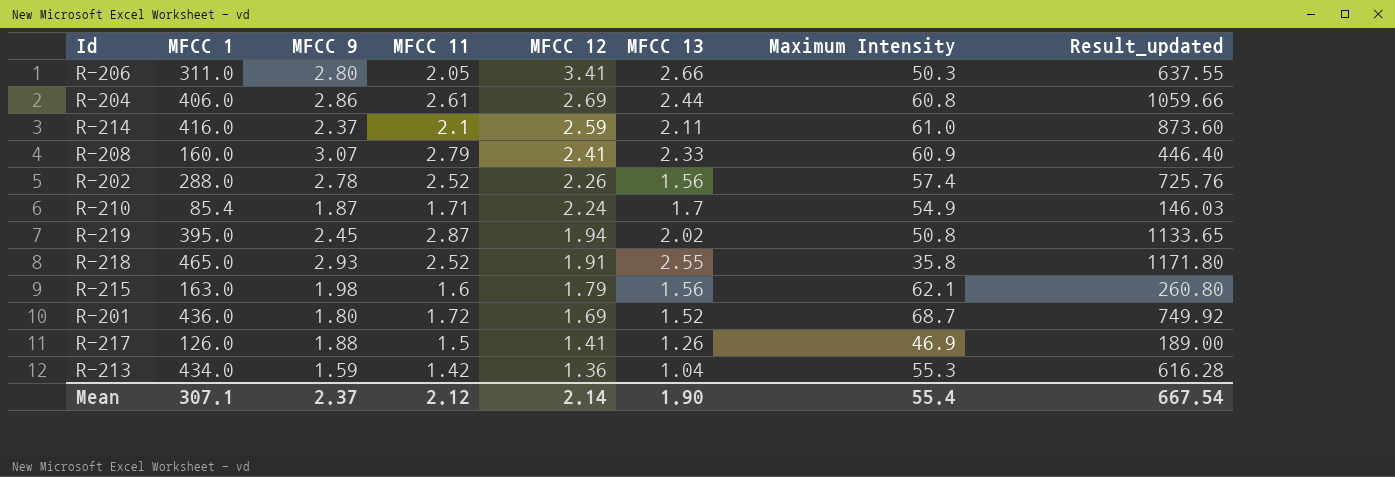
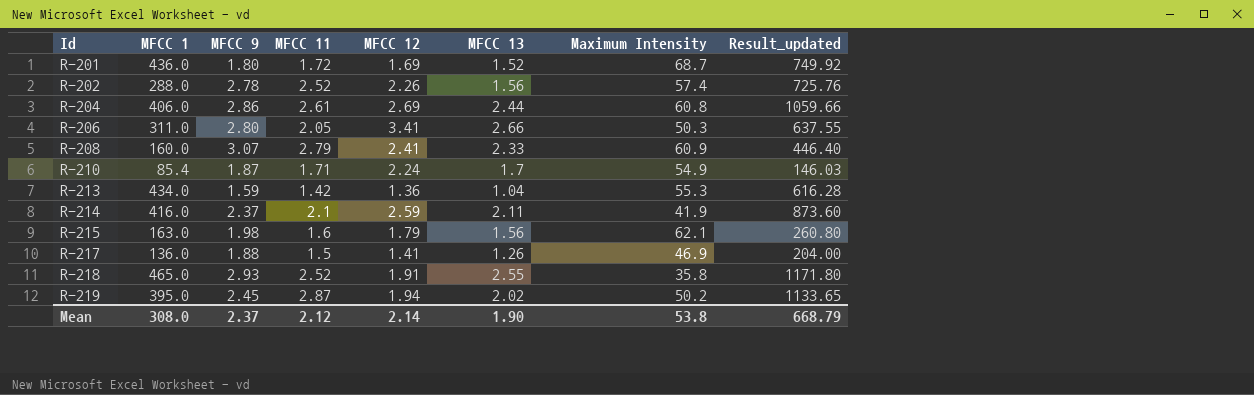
row order: MFCC 12 descending -> Id ascending
R-214 | Maximum Intensity: 61.0 -> 41.9
R-217 | MFCC 1: 126.0 -> 136.0
R-217 | Result_updated: 189.00 -> 204.00
R-219 | Maximum Intensity: 50.8 -> 50.2
Mean | MFCC 1: 307.1 -> 308.0
Mean | Maximum Intensity: 55.4 -> 53.8
Mean | Result_updated: 667.54 -> 668.79

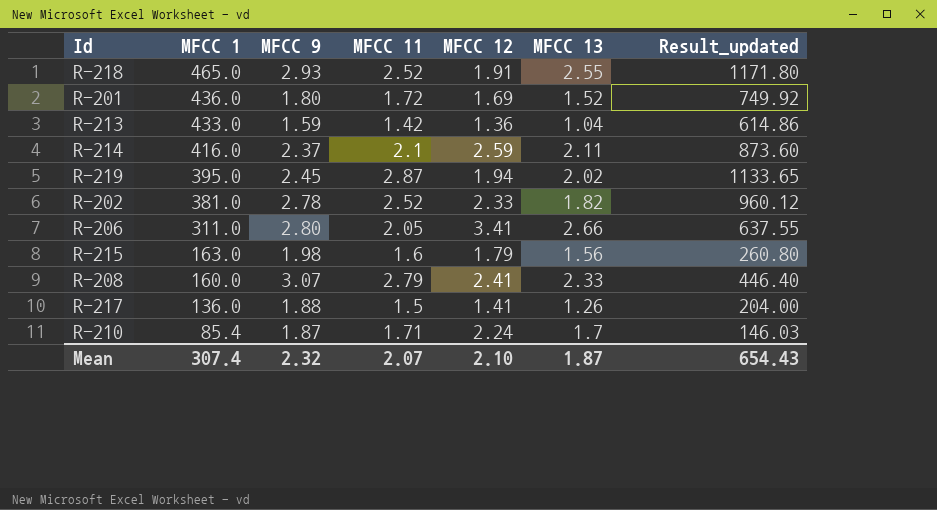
row order: Id ascending -> MFCC 1 descending
column Maximum Intensity | position: 7 -> none
row R-204: 406.0 | 2.86 | 2.61 | 2.69 | 2.44 | 60.8 | 1059.66 -> none
R-213 | MFCC 1: 434.0 -> 433.0
R-213 | Result_updated: 616.28 -> 614.86
R-202 | MFCC 1: 288.0 -> 381.0
R-202 | MFCC 12: 2.26 -> 2.33
R-202 | MFCC 13: 1.56 -> 1.82
R-202 | Result_updated: 725.76 -> 960.12
Mean | MFCC 1: 308.0 -> 307.4
Mean | MFCC 9: 2.37 -> 2.32
Mean | MFCC 11: 2.12 -> 2.07
Mean | MFCC 12: 2.14 -> 2.10
Mean | MFCC 13: 1.90 -> 1.87
Mean | Result_updated: 668.79 -> 654.43

